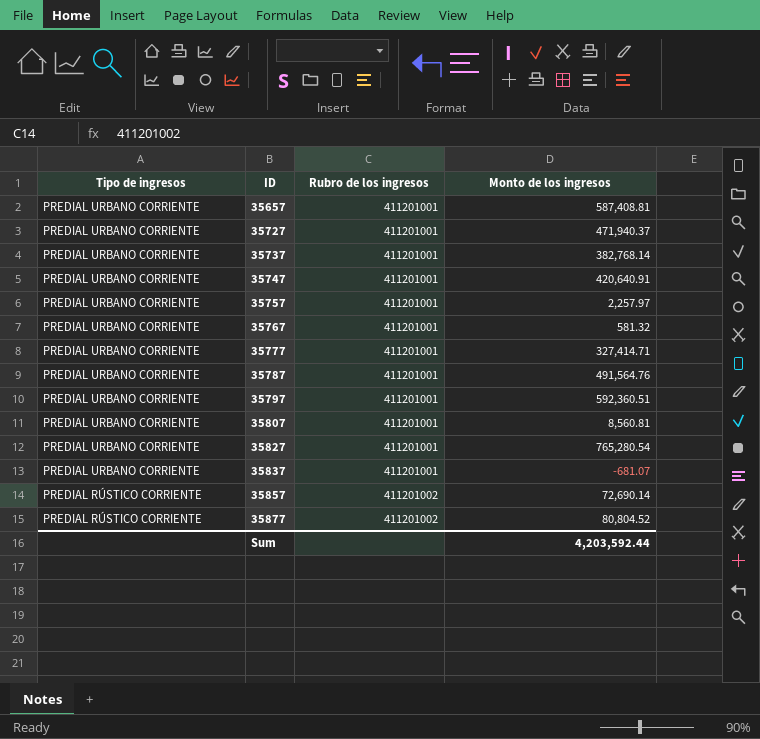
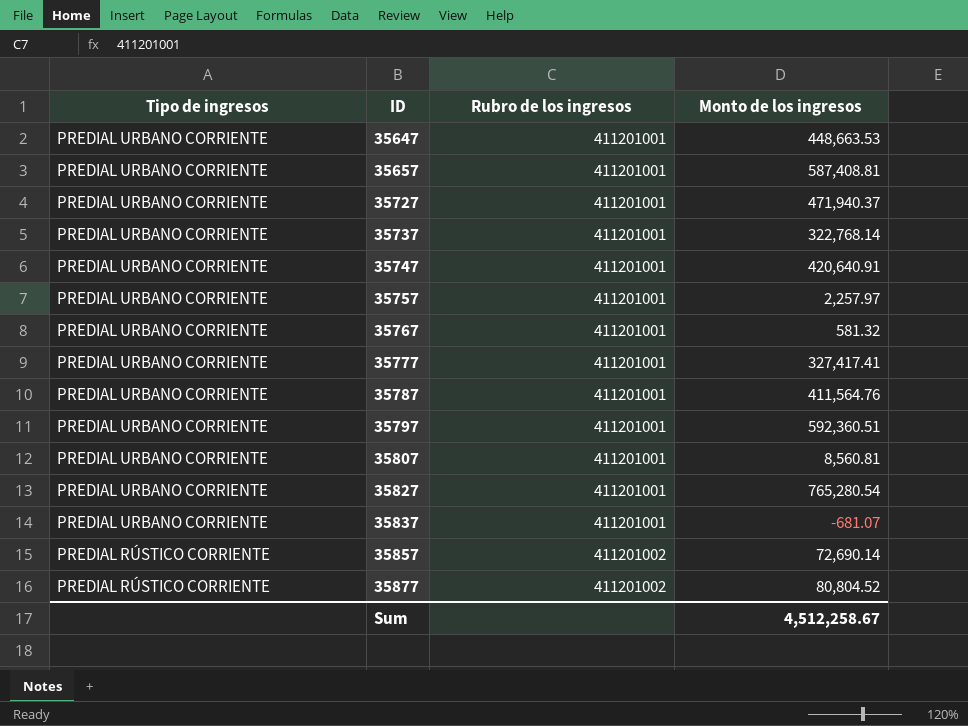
row 35647: none -> PREDIAL URBANO CORRIENTE | 411201001 | 448,663.53
35737 | Monto de los ingresos: 382,768.14 -> 322,768.14
35777 | Monto de los ingresos: 327,414.71 -> 327,417.41
35787 | Monto de los ingresos: 491,564.76 -> 411,564.76
Sum | Monto de los ingresos: 4,203,592.44 -> 4,512,258.67

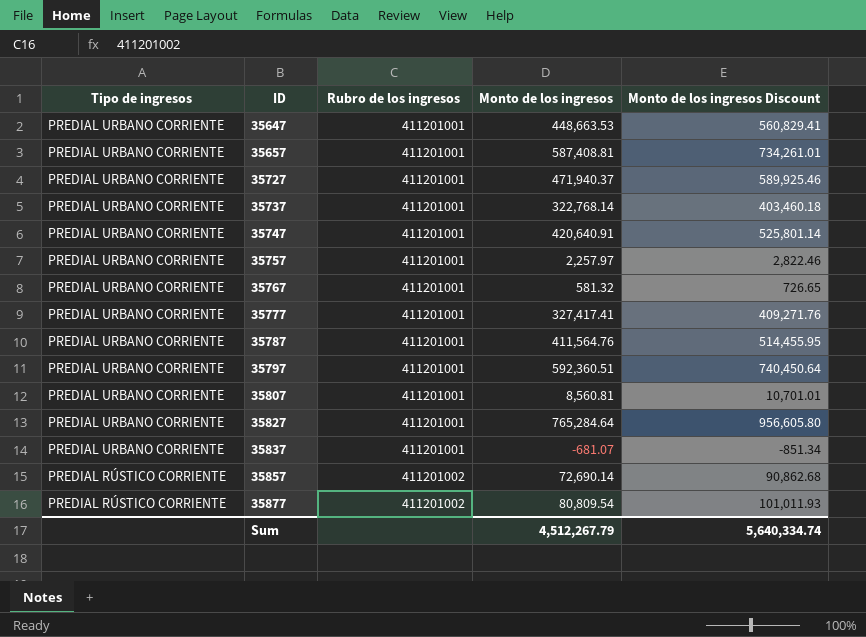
column Monto de los ingresos Discount | formula: none -> [Monto de los ingresos] * 1.25
35827 | Monto de los ingresos: 765,280.54 -> 765,284.64
35877 | Monto de los ingresos: 80,804.52 -> 80,809.54
Sum | Monto de los ingresos: 4,512,258.67 -> 4,512,267.79

